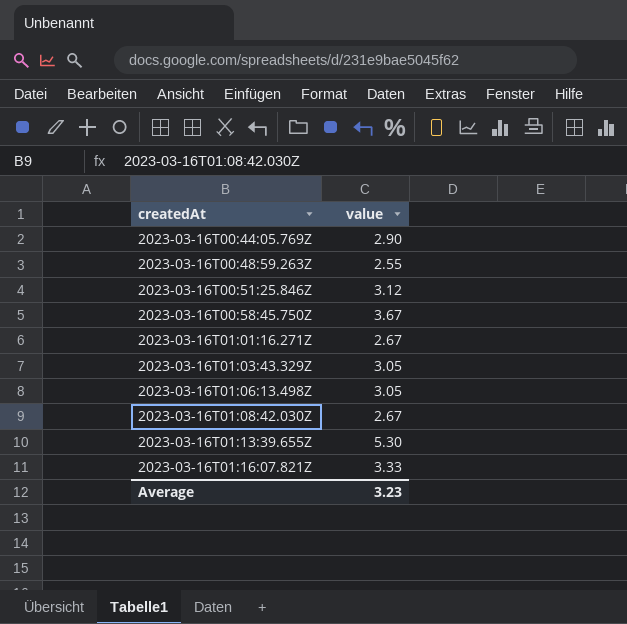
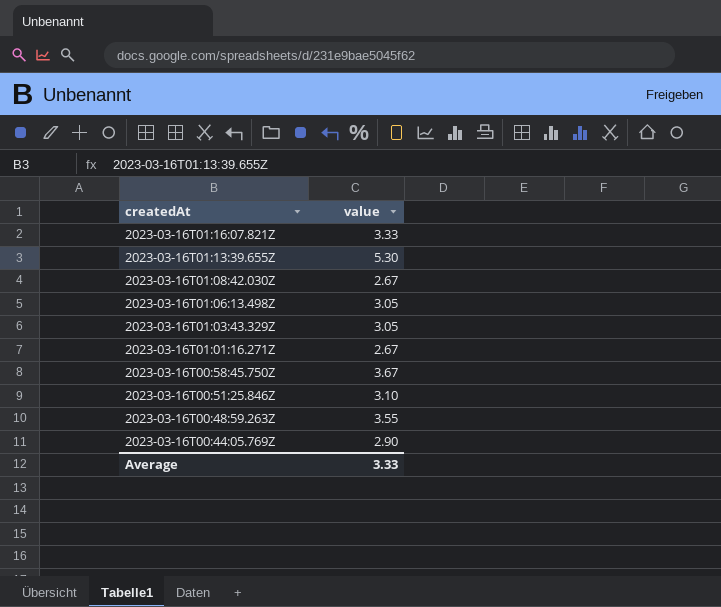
row order: createdAt ascending -> createdAt descending
2023-03-16T00:51:25.846Z | value: 3.12 -> 3.10
2023-03-16T00:48:59.263Z | value: 2.55 -> 3.55
Average | value: 3.23 -> 3.33

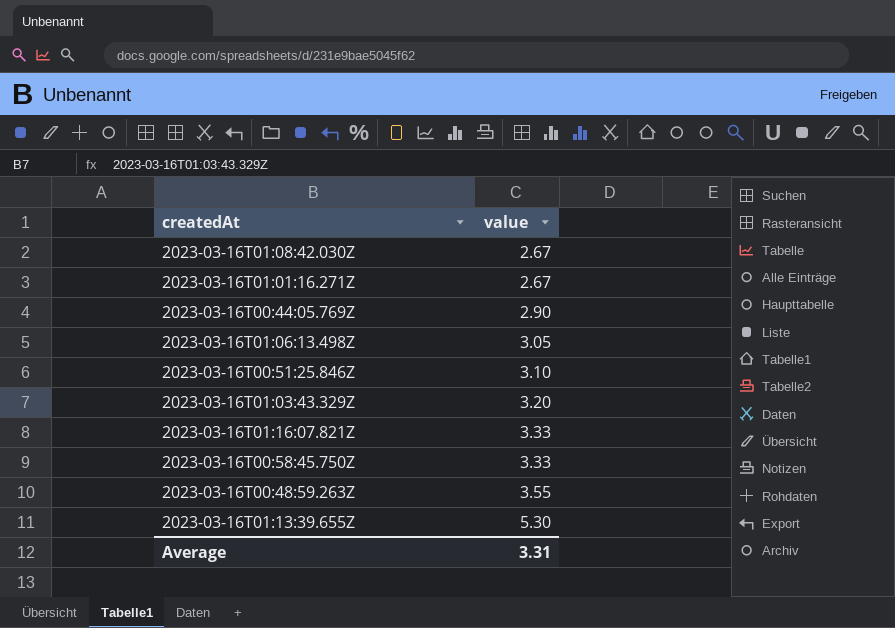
row order: createdAt descending -> value ascending
2023-03-16T01:03:43.329Z | value: 3.05 -> 3.20
2023-03-16T00:58:45.750Z | value: 3.67 -> 3.33
Average | value: 3.33 -> 3.31

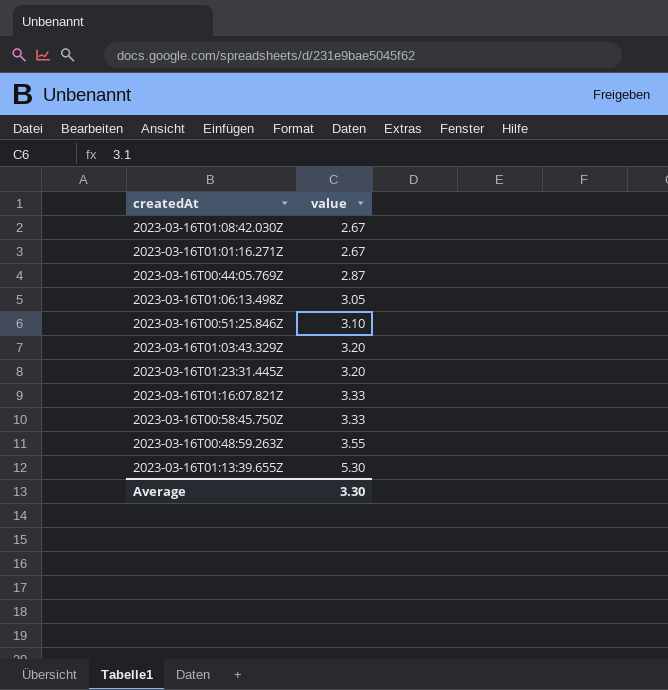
2023-03-16T00:44:05.769Z | value: 2.90 -> 2.87
row 2023-03-16T01:23:31.445Z: none -> 3.20
Average | value: 3.31 -> 3.30

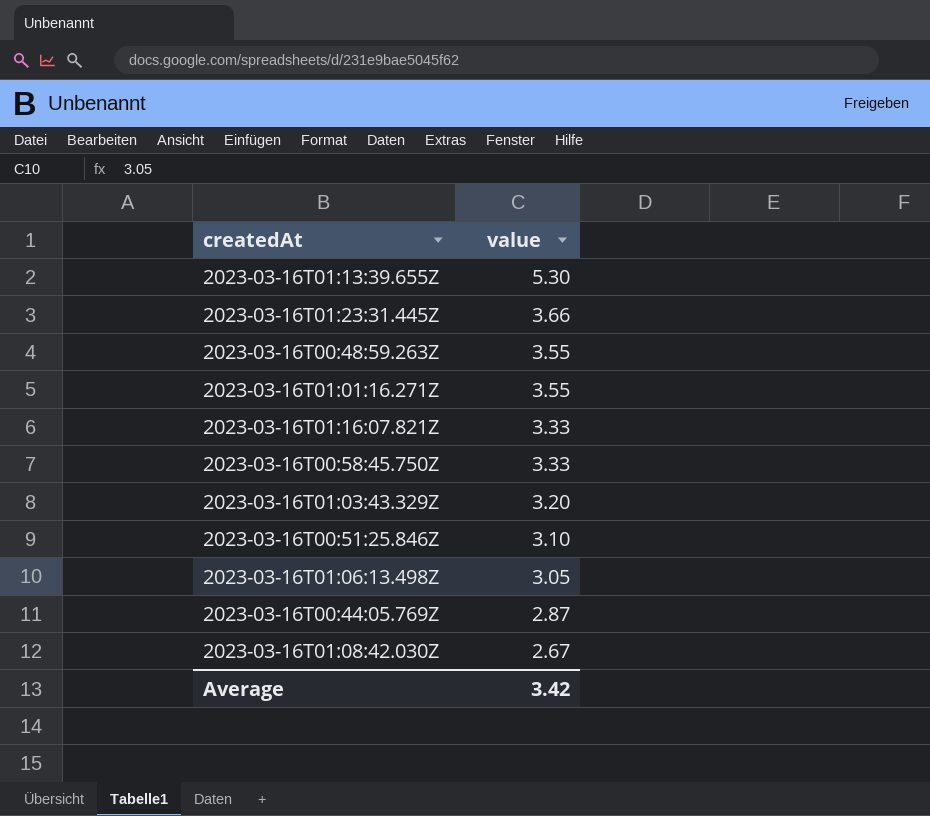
row order: value ascending -> value descending
2023-03-16T01:23:31.445Z | value: 3.20 -> 3.66
2023-03-16T01:01:16.271Z | value: 2.67 -> 3.55
Average | value: 3.30 -> 3.42

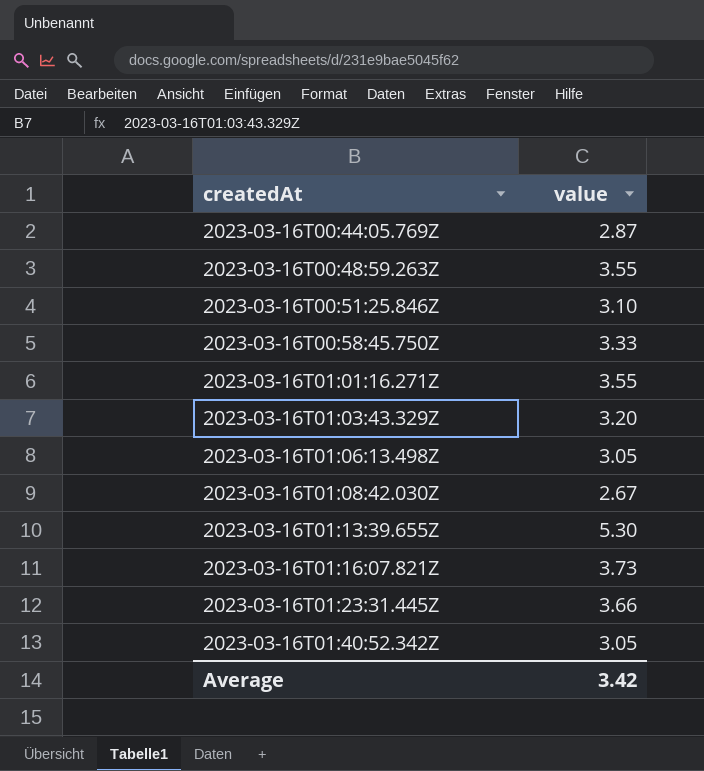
row order: value descending -> createdAt ascending
2023-03-16T01:16:07.821Z | value: 3.33 -> 3.73
row 2023-03-16T01:40:52.342Z: none -> 3.05

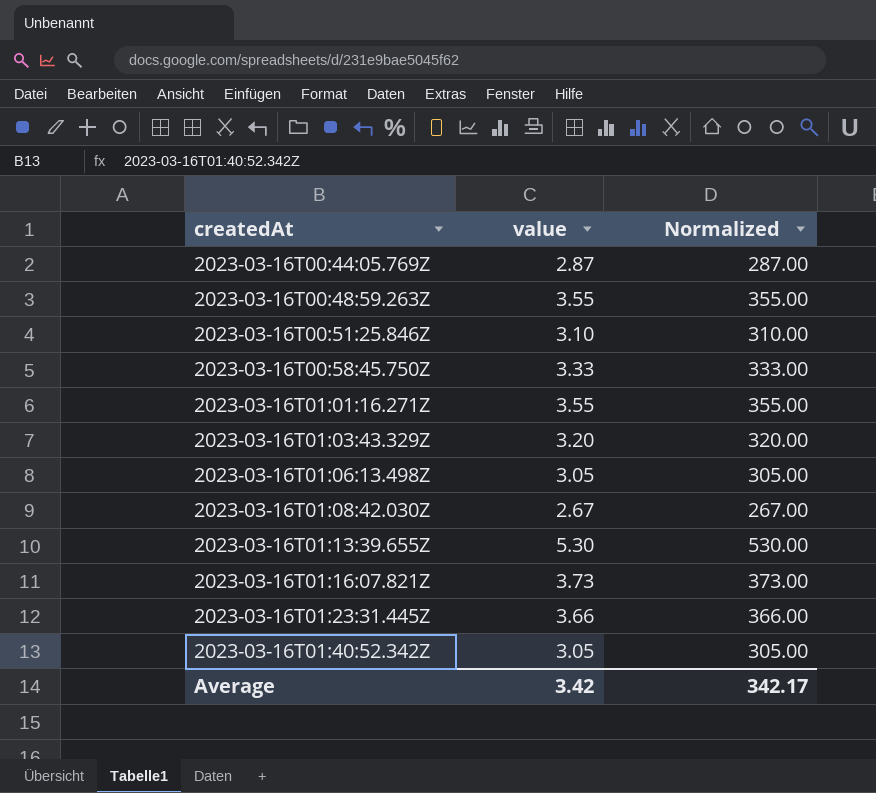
column Normalized | formula: none -> [value] * 100

